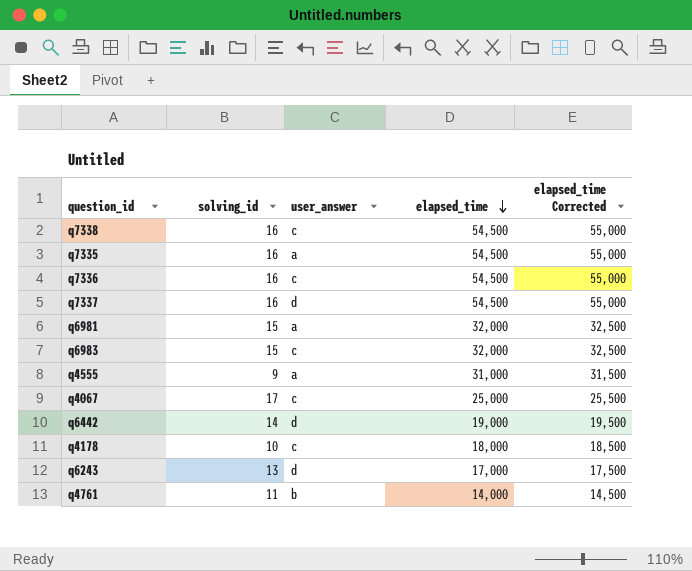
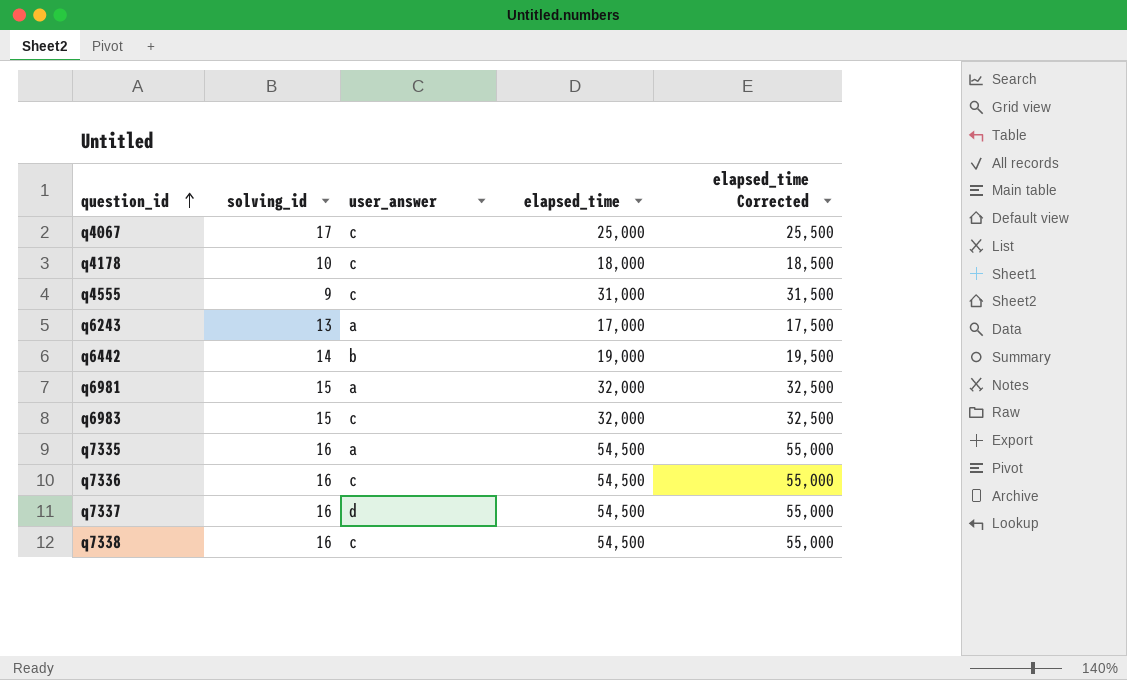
row order: elapsed_time descending -> question_id ascending
row q4761: 11 | b | 14,000 | 14,500 -> none
q4555 | user_answer: a -> c
q6243 | user_answer: d -> a
q6442 | user_answer: d -> b

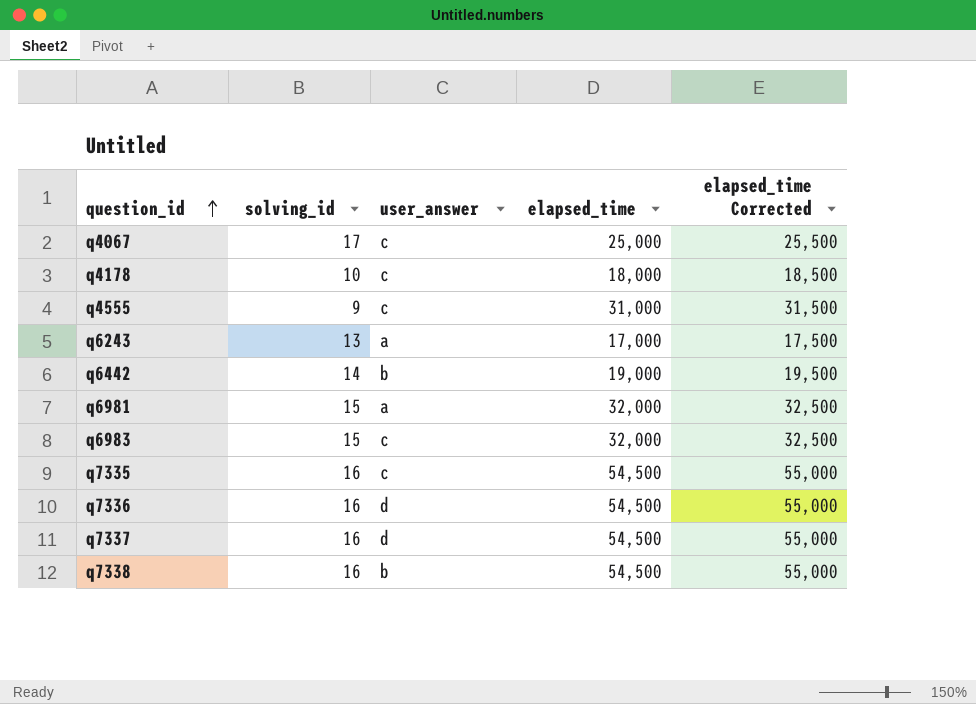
q7335 | user_answer: a -> c
q7336 | user_answer: c -> d
q7338 | user_answer: c -> b

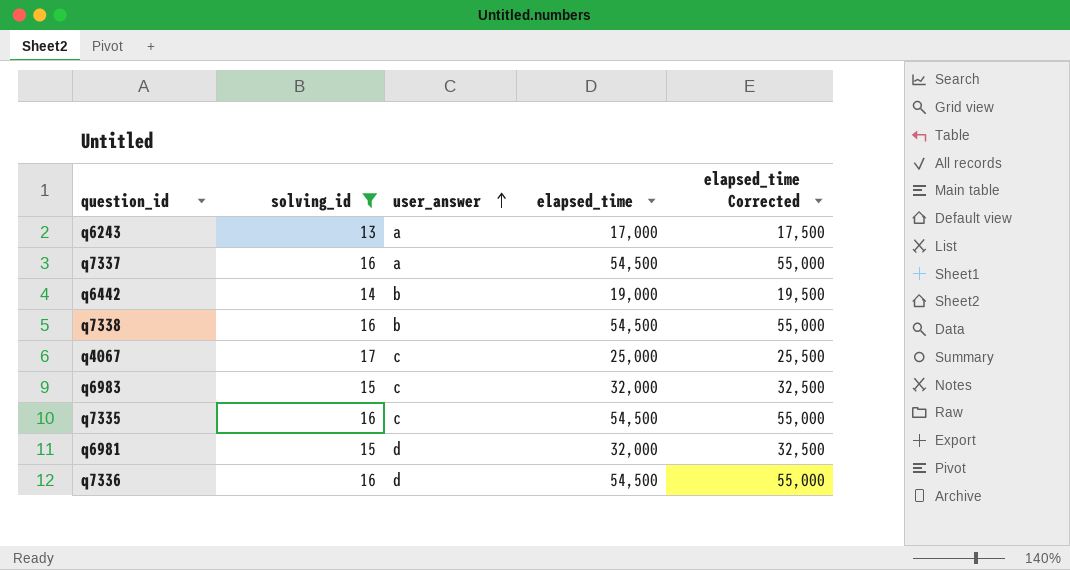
filter: none -> solving_id >= 13
row order: question_id ascending -> user_answer ascending
q7337 | user_answer: d -> a
q6981 | user_answer: a -> d

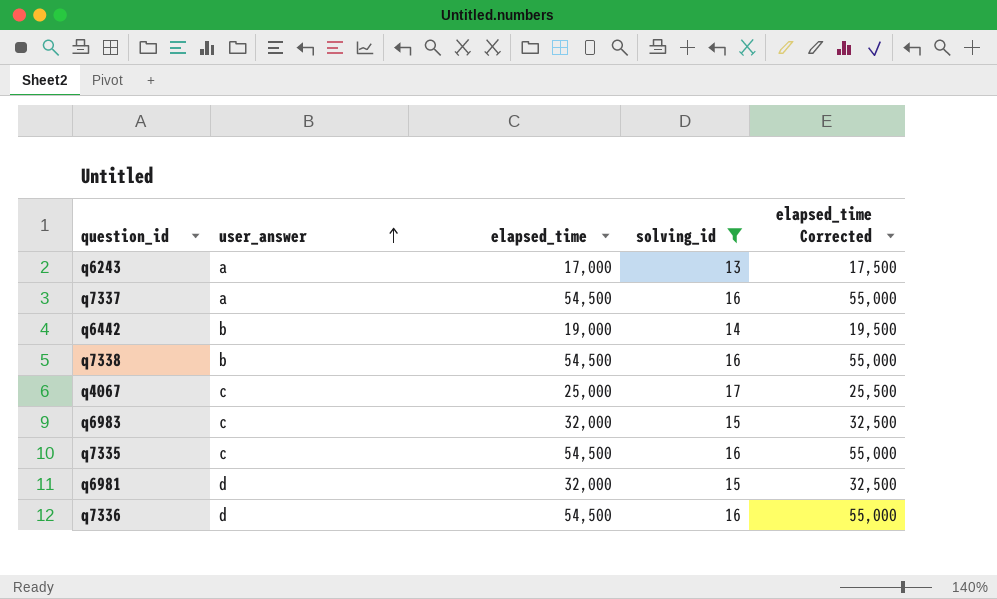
column solving_id | position: 2 -> 4

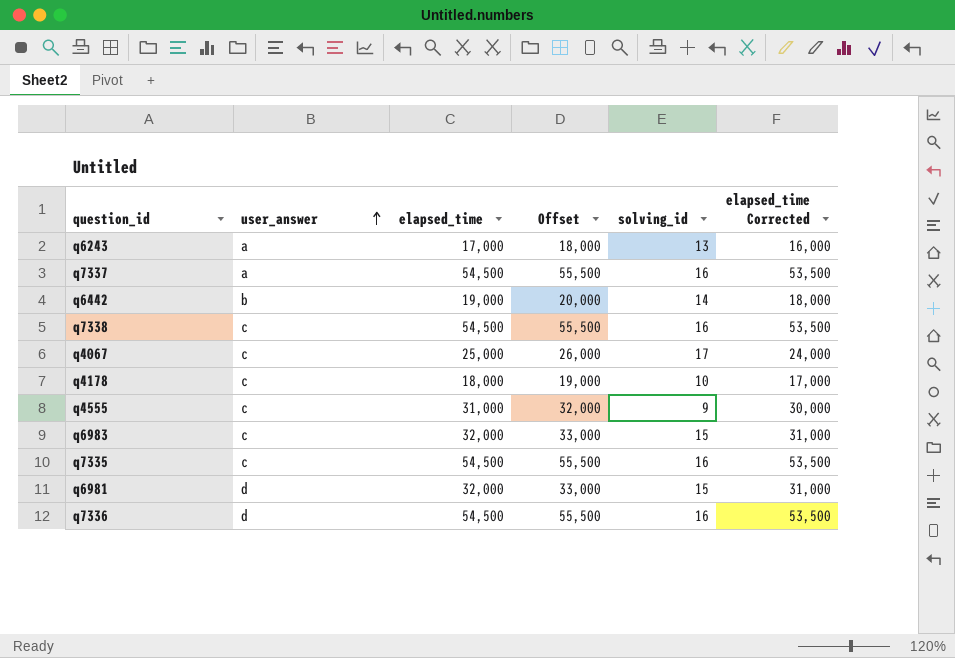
filter: solving_id >= 13 -> none
column Offset | formula: none -> [elapsed_time] + 1000
column elapsed_time Corrected | formula: [elapsed_time] + 500 -> [elapsed_time] - 1000
q7338 | user_answer: b -> c

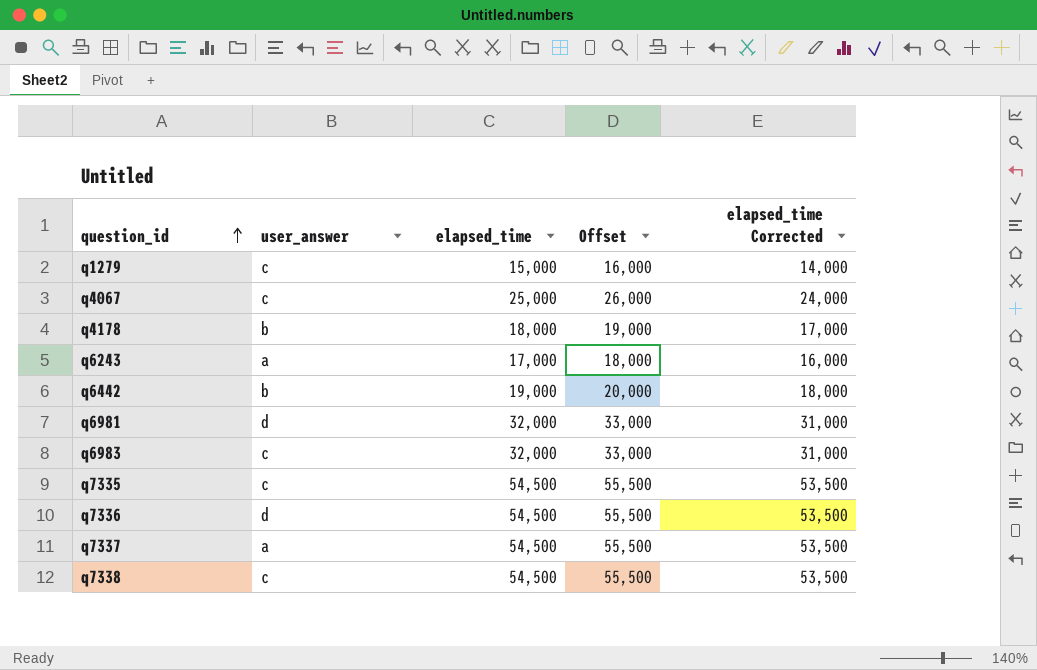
row order: user_answer ascending -> question_id ascending
column solving_id | position: 5 -> none
row q4555: c | 31,000 | 32,000 | 9 | 30,000 -> none
row q1279: none -> c | 15,000 | 16,000 | 14,000
q4178 | user_answer: c -> b

